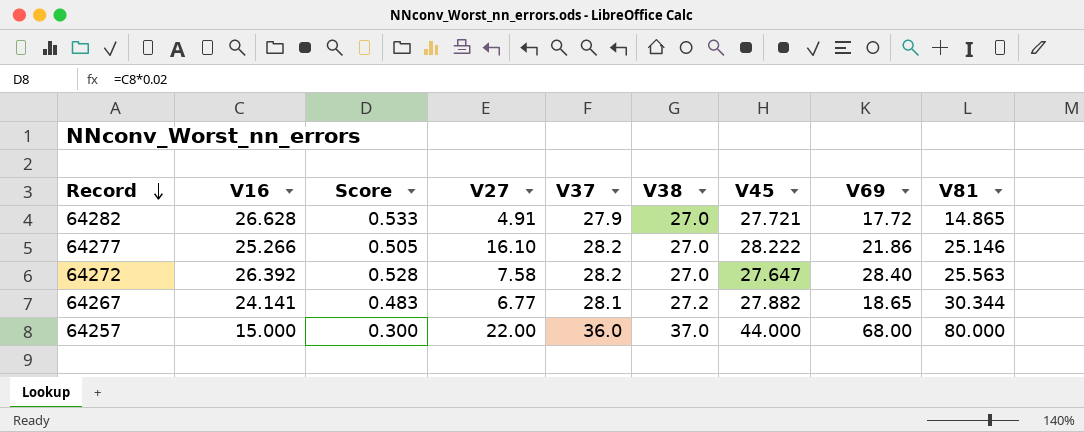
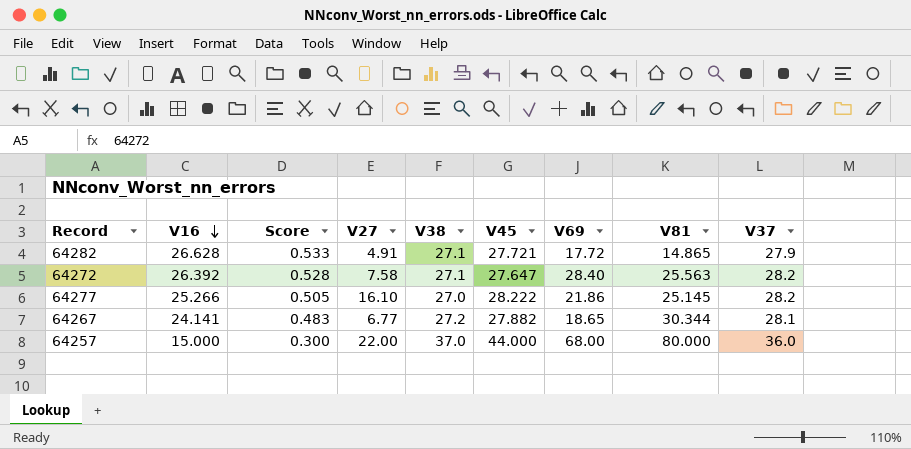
row order: Record descending -> V16 descending
column V37 | position: 5 -> 9
64282 | V38: 27.0 -> 27.1
64272 | V38: 27.0 -> 27.1
64277 | V81: 25.146 -> 25.145

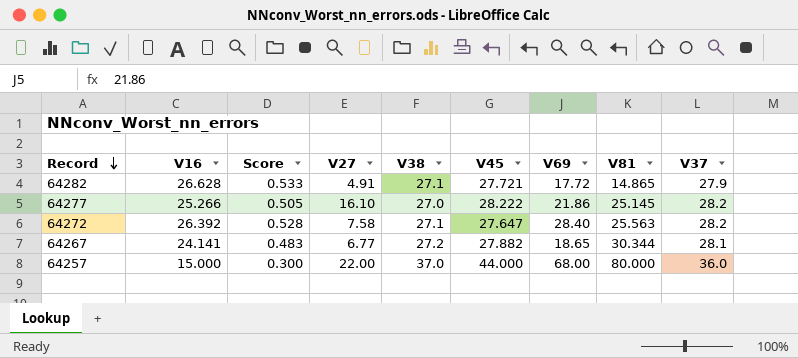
row order: V16 descending -> Record descending

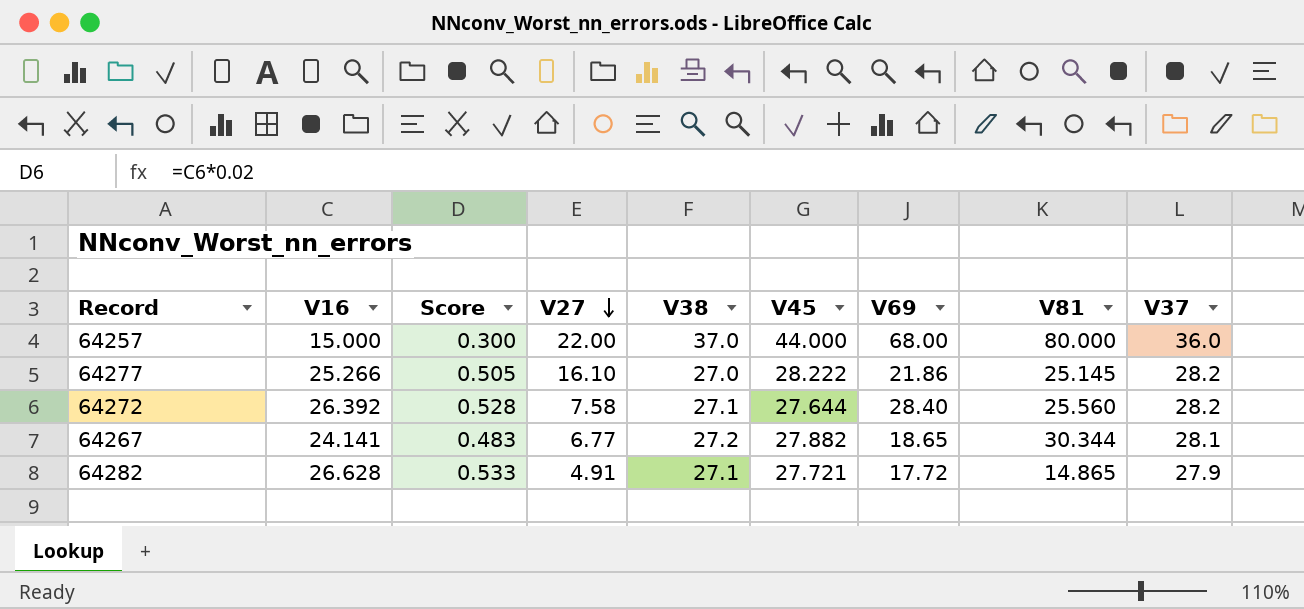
row order: Record descending -> V27 descending
64272 | V45: 27.647 -> 27.644
64272 | V81: 25.563 -> 25.560

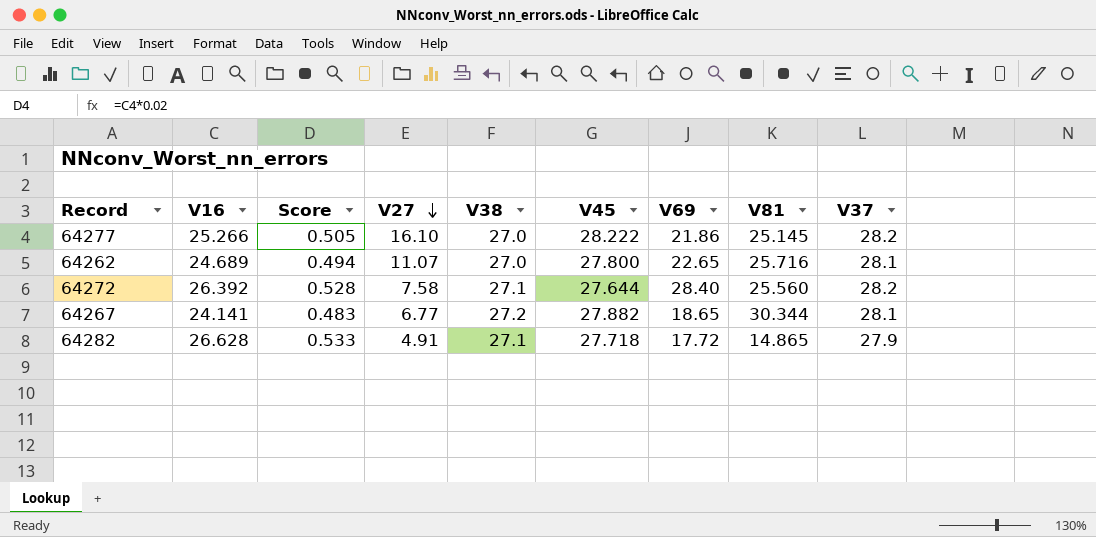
row 64257: 15.000 | 0.300 | 22.00 | 37.0 | 44.000 | 68.00 | 80.000 | 36.0 -> none
row 64262: none -> 24.689 | 0.494 | 11.07 | 27.0 | 27.800 | 22.65 | 25.716 | 28.1
64282 | V45: 27.721 -> 27.718

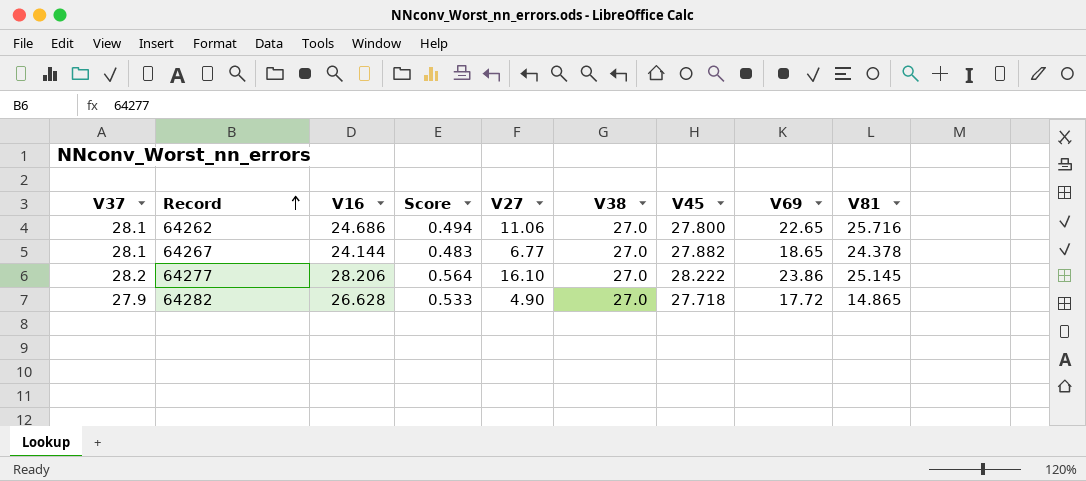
row order: V27 descending -> Record ascending
column V37 | position: 9 -> 1
row 64272: 26.392 | 0.528 | 7.58 | 27.1 | 27.644 | 28.40 | 25.560 | 28.2 -> none
64262 | V16: 24.689 -> 24.686
64262 | V27: 11.07 -> 11.06
64267 | V16: 24.141 -> 24.144
64267 | V38: 27.2 -> 27.0
64267 | V81: 30.344 -> 24.378
64277 | V16: 25.266 -> 28.206
64277 | Score: 0.505 -> 0.564
64277 | V69: 21.86 -> 23.86
64282 | V27: 4.91 -> 4.90
64282 | V38: 27.1 -> 27.0

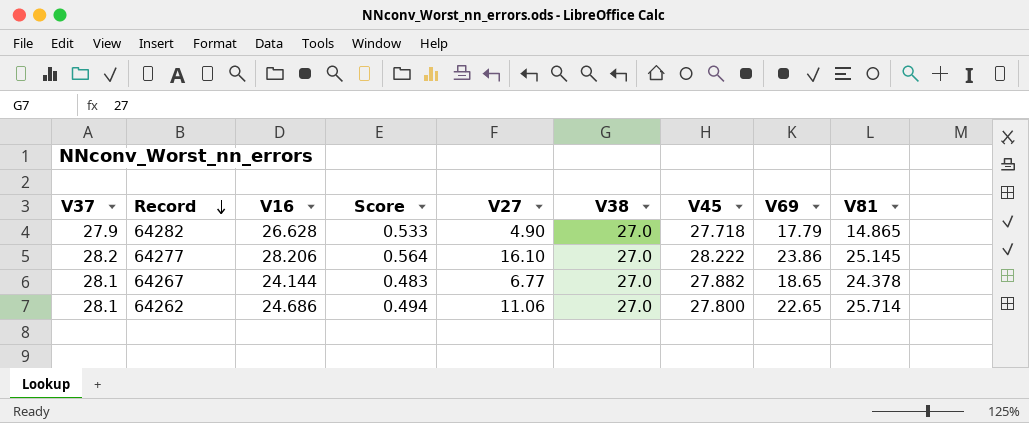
row order: Record ascending -> Record descending
64282 | V69: 17.72 -> 17.79
64262 | V81: 25.716 -> 25.714

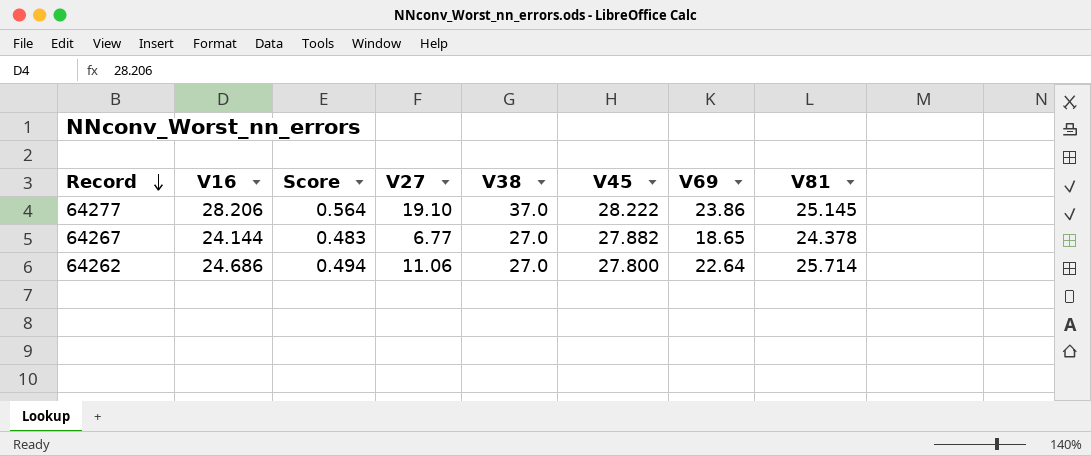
column V37 | position: 1 -> none
row 64282: 27.9 | 26.628 | 0.533 | 4.90 | 27.0 | 27.718 | 17.79 | 14.865 -> none
64277 | V27: 16.10 -> 19.10
64277 | V38: 27.0 -> 37.0
64262 | V69: 22.65 -> 22.64

